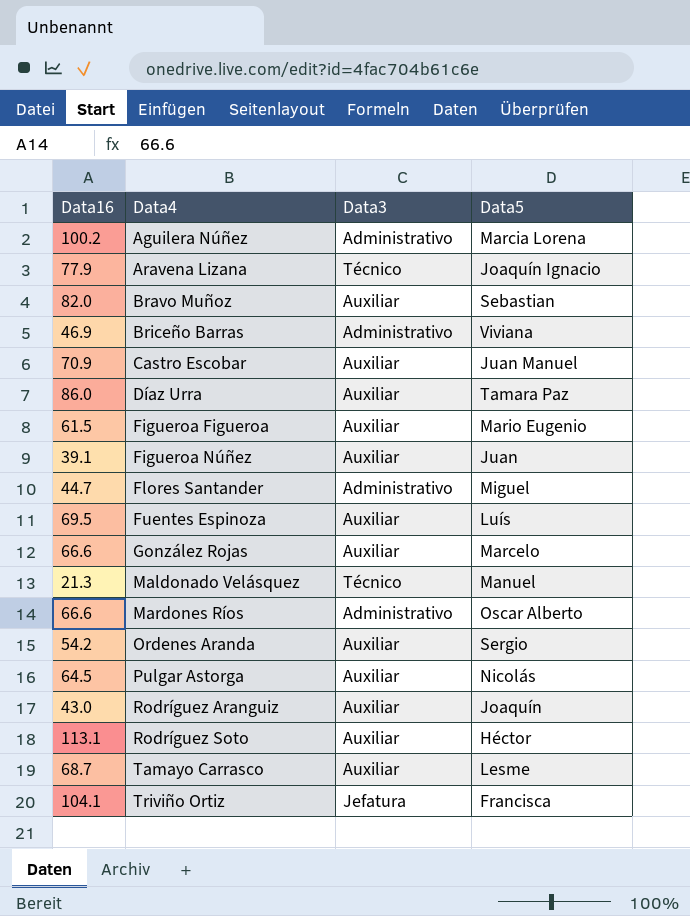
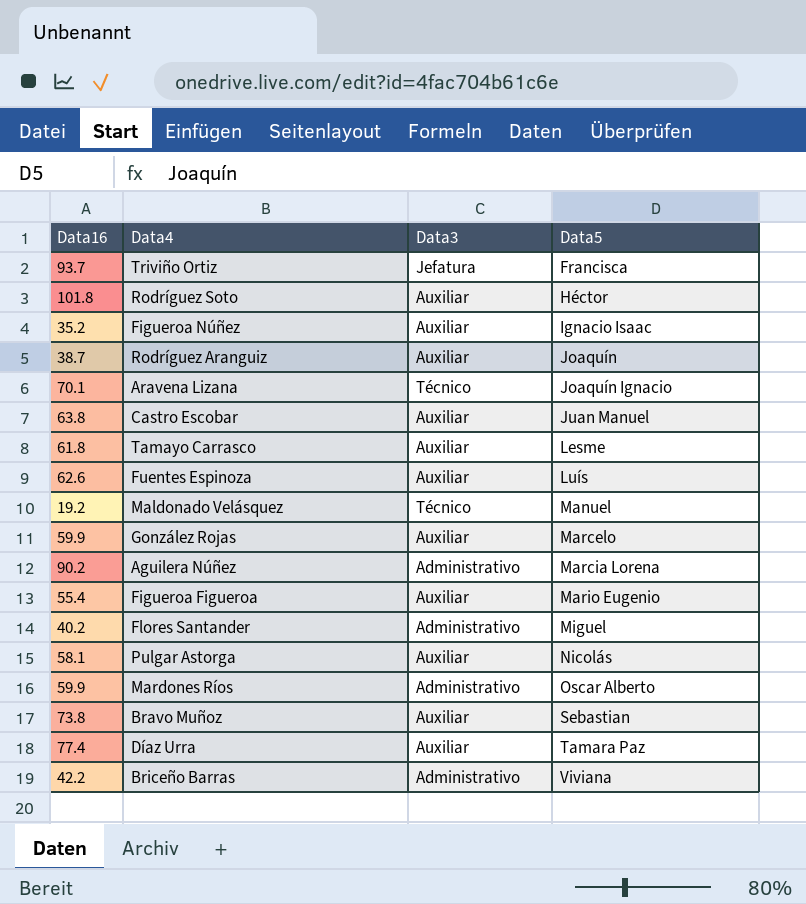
row order: Data4 ascending -> Data5 ascending
row Ordenes Aranda: 54.2 | Auxiliar | Sergio -> none
Triviño Ortiz | Data16: 104.1 -> 93.7
Rodríguez Soto | Data16: 113.1 -> 101.8
Figueroa Núñez | Data16: 39.1 -> 35.2
Figueroa Núñez | Data5: Juan -> Ignacio Isaac
Rodríguez Aranguiz | Data16: 43.0 -> 38.7
Aravena Lizana | Data16: 77.9 -> 70.1
Castro Escobar | Data16: 70.9 -> 63.8
Tamayo Carrasco | Data16: 68.7 -> 61.8
Fuentes Espinoza | Data16: 69.5 -> 62.6
Maldonado Velásquez | Data16: 21.3 -> 19.2
González Rojas | Data16: 66.6 -> 59.9
Aguilera Núñez | Data16: 100.2 -> 90.2
Figueroa Figueroa | Data16: 61.5 -> 55.4
Flores Santander | Data16: 44.7 -> 40.2
Pulgar Astorga | Data16: 64.5 -> 58.1
Mardones Ríos | Data16: 66.6 -> 59.9
Bravo Muñoz | Data16: 82.0 -> 73.8
Díaz Urra | Data16: 86.0 -> 77.4
Briceño Barras | Data16: 46.9 -> 42.2

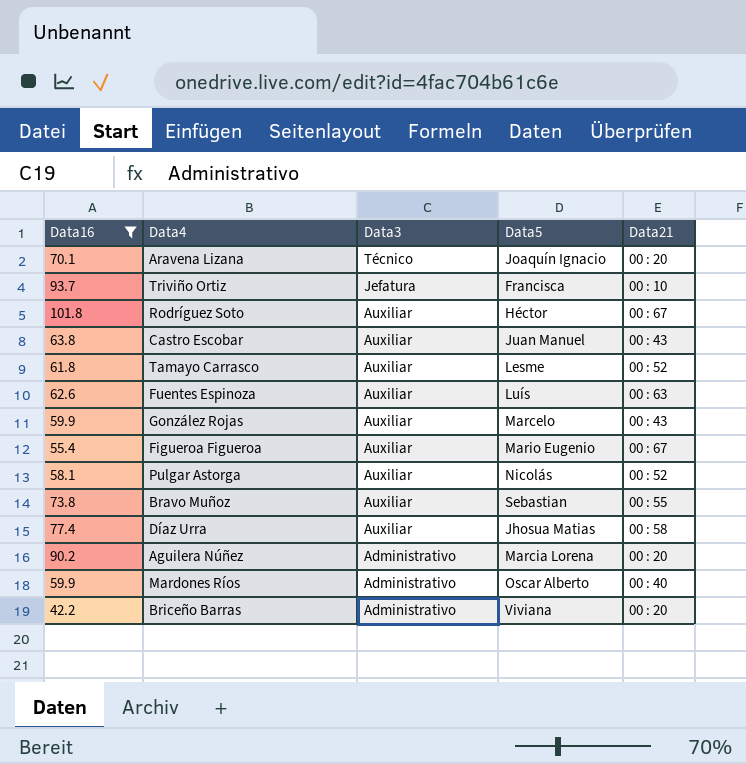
filter: none -> Data16 >= 42.2
row order: Data5 ascending -> Data3 descending
column Data21 | position: none -> 5
Díaz Urra | Data5: Tamara Paz -> Jhosua Matias

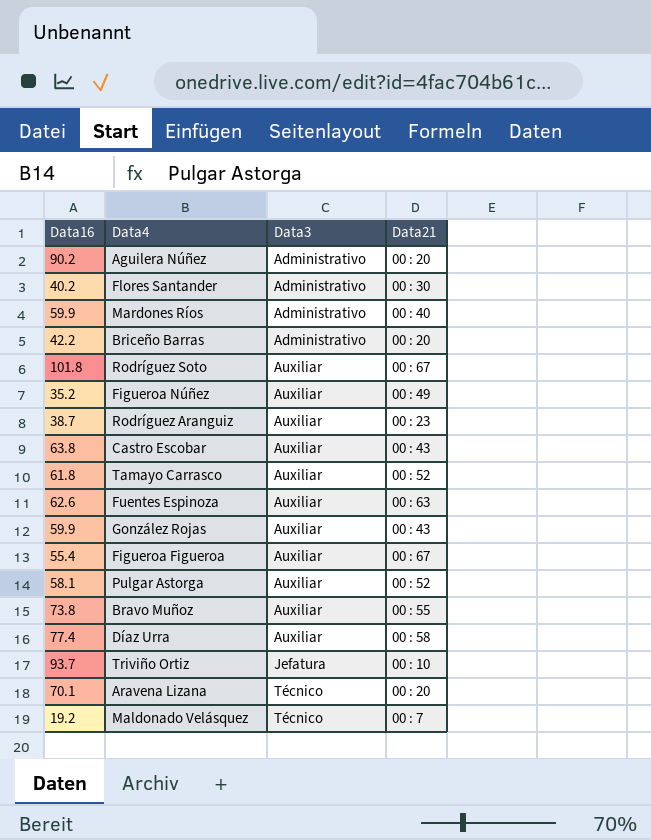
filter: Data16 >= 42.2 -> none
row order: Data3 descending -> Data3 ascending
column Data5 | position: 4 -> none

